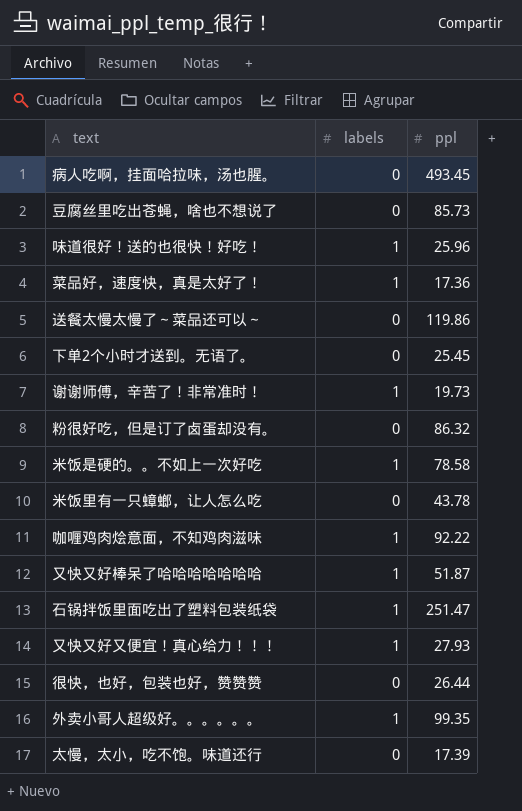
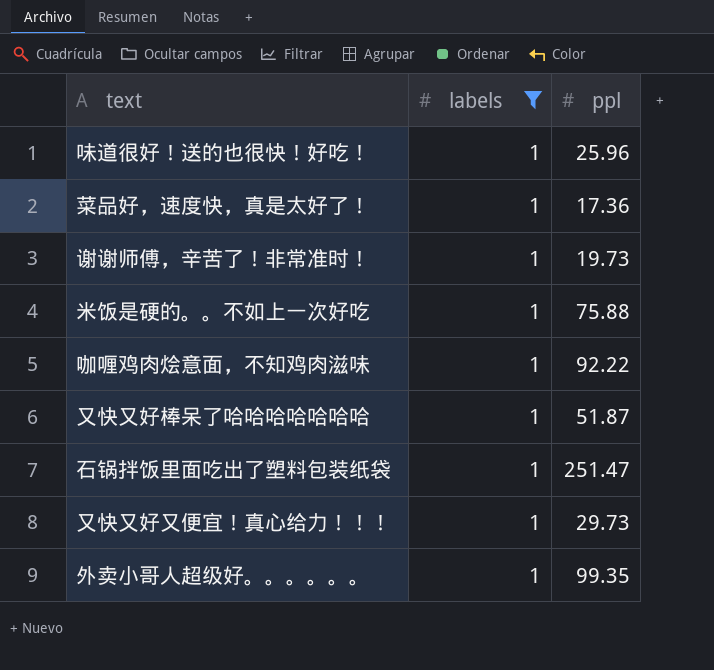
filter: none -> labels = 1
米饭是硬的。。不如上一次好吃 | ppl: 78.58 -> 75.88
又快又好又便宜！真心给力！！！ | ppl: 27.93 -> 29.73

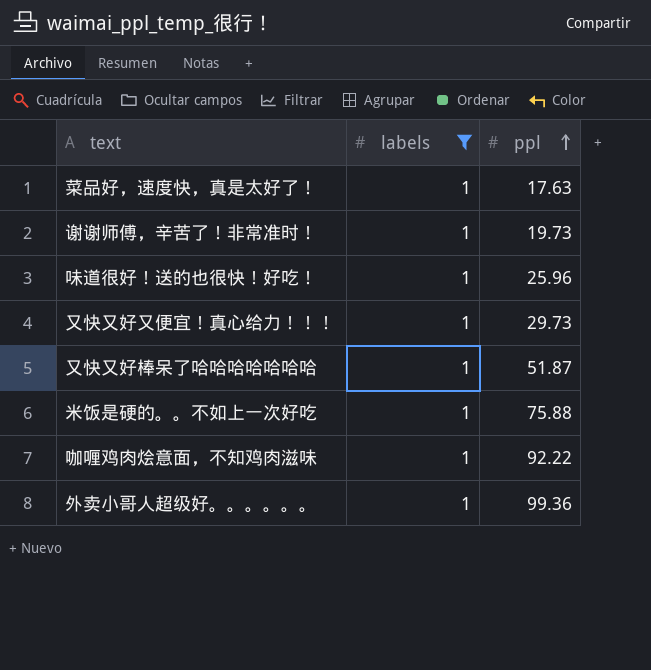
row order: none -> ppl ascending
row 石锅拌饭里面吃出了塑料包装纸袋: 1 | 251.47 -> none
菜品好，速度快，真是太好了！ | ppl: 17.36 -> 17.63
外卖小哥人超级好。。。。。。 | ppl: 99.35 -> 99.36

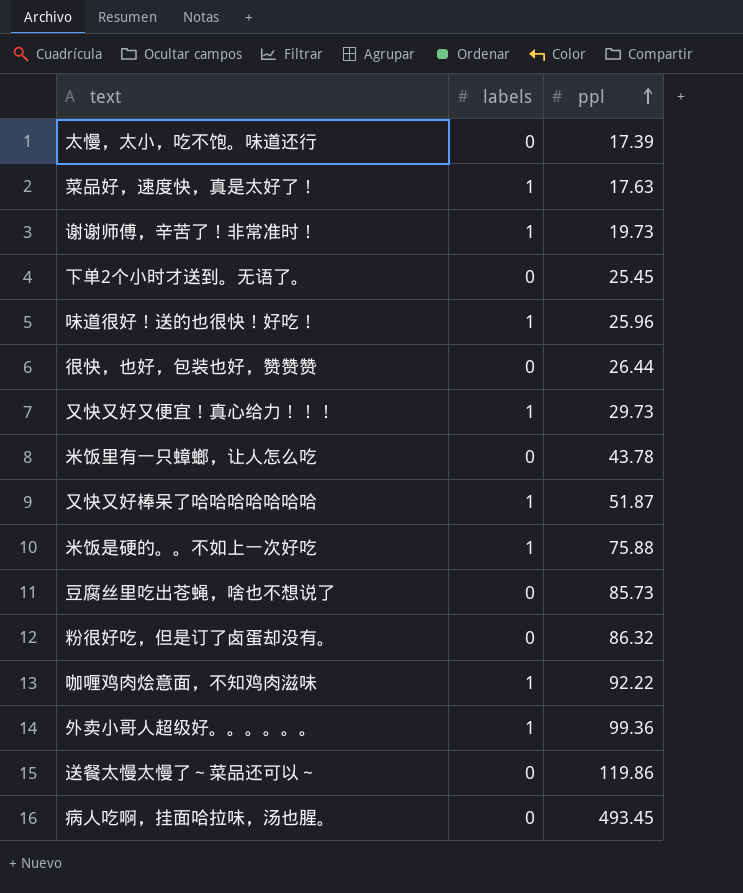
filter: labels = 1 -> none

